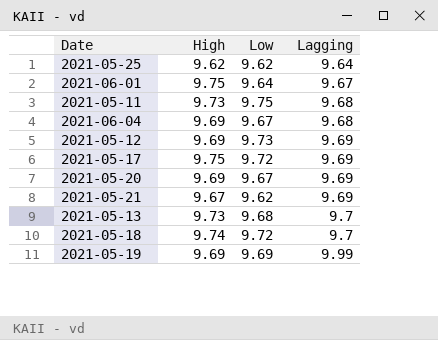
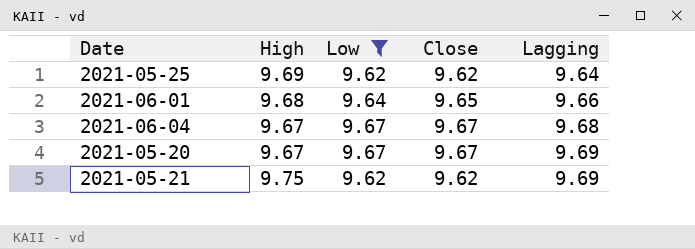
filter: none -> Low <= 9.67
column Close | position: none -> 4
2021-05-25 | High: 9.62 -> 9.69
2021-06-01 | High: 9.75 -> 9.68
2021-06-01 | Lagging: 9.67 -> 9.66
2021-06-04 | High: 9.69 -> 9.67
2021-05-20 | High: 9.69 -> 9.67
2021-05-21 | High: 9.67 -> 9.75

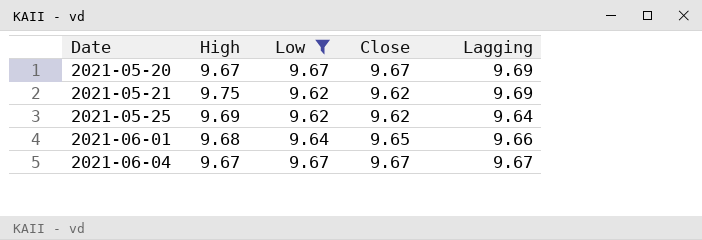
row order: Lagging ascending -> Date ascending
2021-06-04 | Lagging: 9.68 -> 9.67

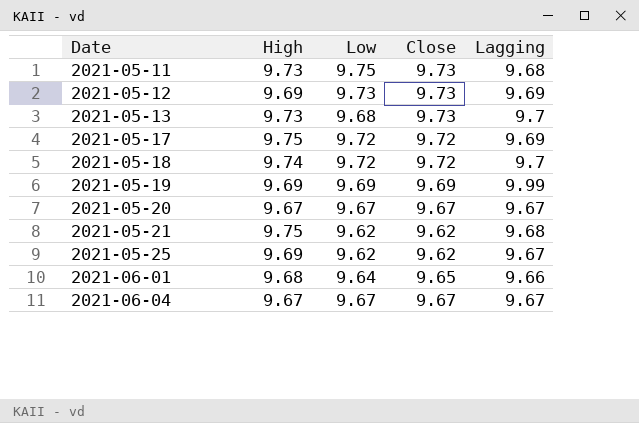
filter: Low <= 9.67 -> none
2021-05-20 | Lagging: 9.69 -> 9.67
2021-05-21 | Lagging: 9.69 -> 9.68
2021-05-25 | Lagging: 9.64 -> 9.67

